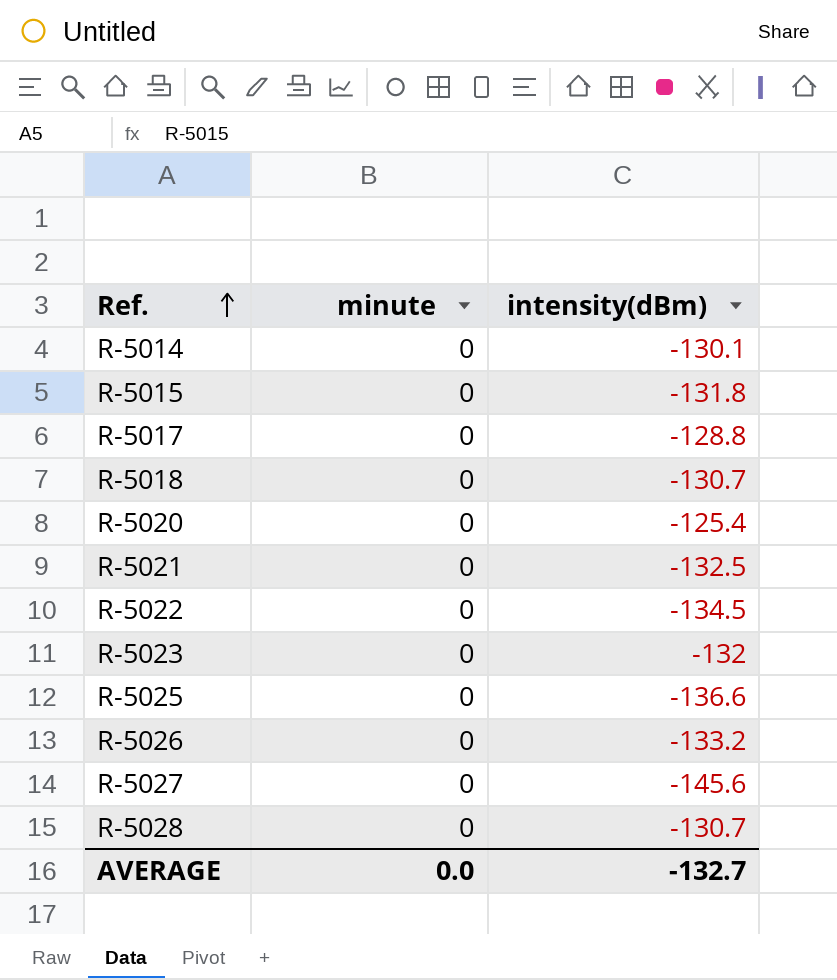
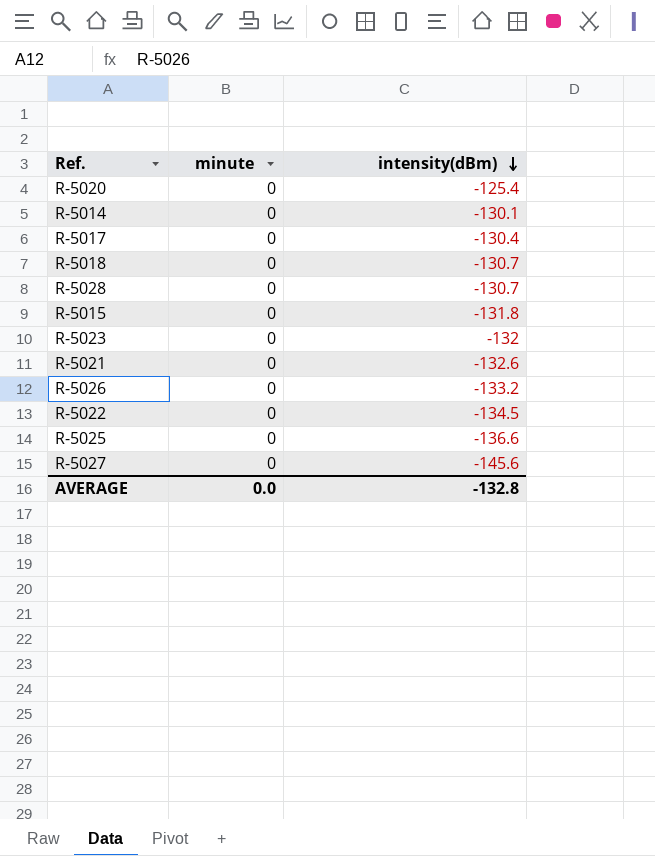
row order: Ref. ascending -> intensity(dBm) descending
R-5017 | intensity(dBm): -128.8 -> -130.4
R-5021 | intensity(dBm): -132.5 -> -132.6
AVERAGE | intensity(dBm): -132.7 -> -132.8

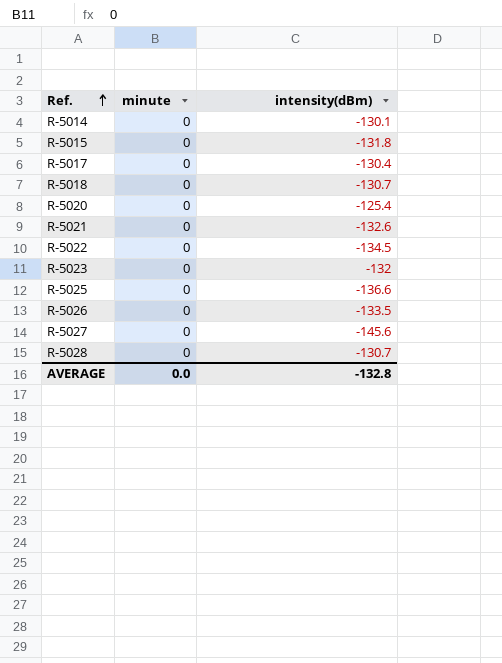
row order: intensity(dBm) descending -> Ref. ascending
R-5026 | intensity(dBm): -133.2 -> -133.5

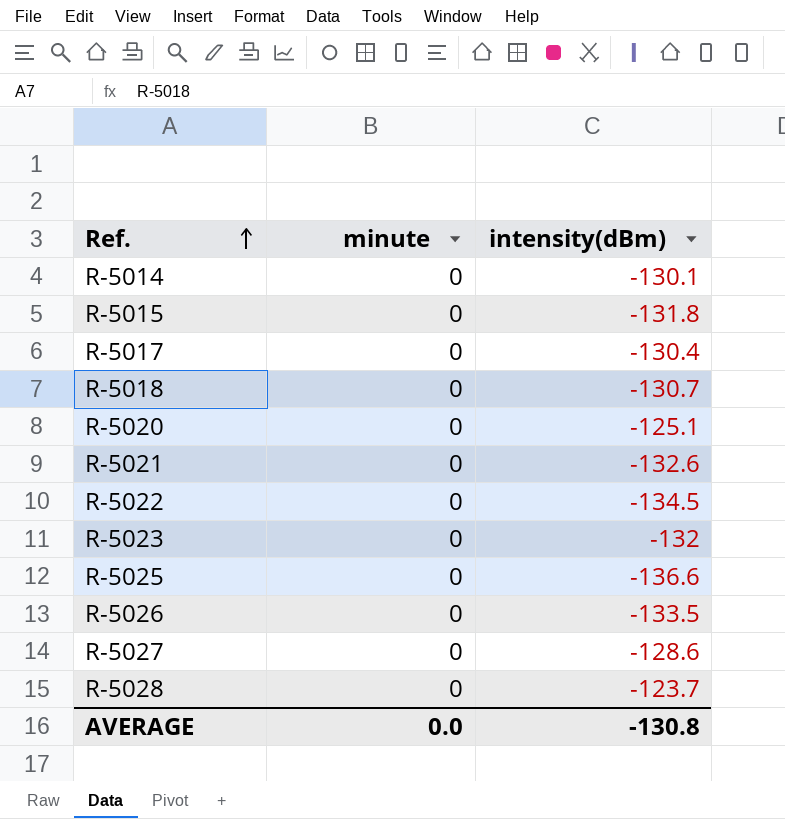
R-5020 | intensity(dBm): -125.4 -> -125.1
R-5027 | intensity(dBm): -145.6 -> -128.6
R-5028 | intensity(dBm): -130.7 -> -123.7
AVERAGE | intensity(dBm): -132.8 -> -130.8

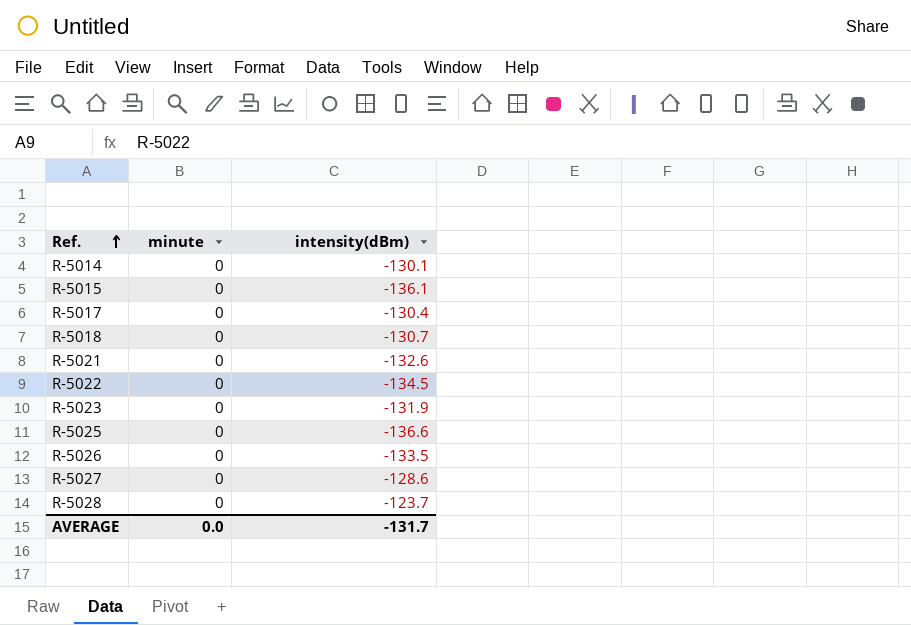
row R-5020: 0 | -125.1 -> none
R-5015 | intensity(dBm): -131.8 -> -136.1
R-5023 | intensity(dBm): -132 -> -131.9
AVERAGE | intensity(dBm): -130.8 -> -131.7

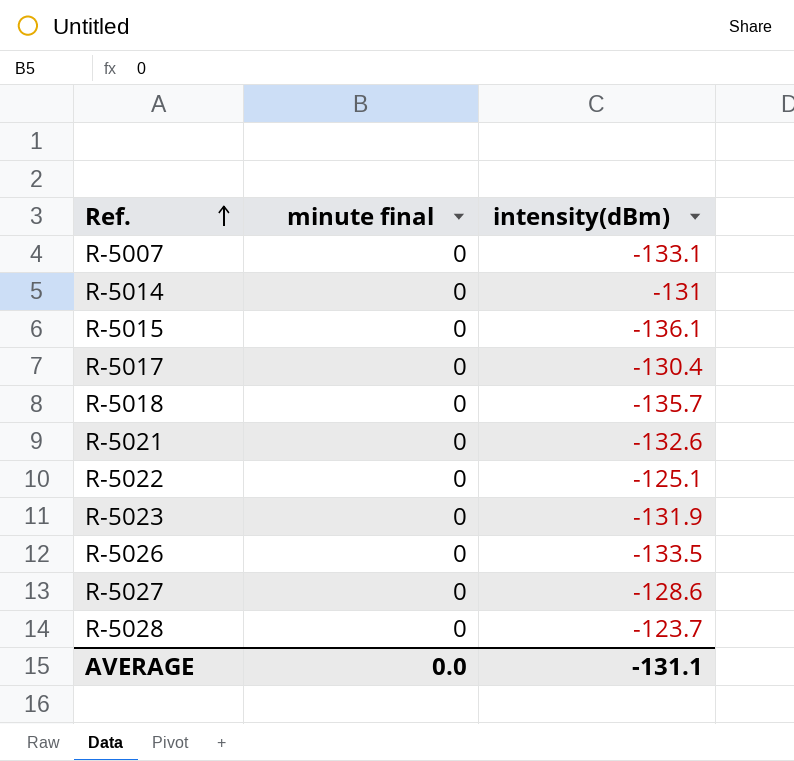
column name: minute -> minute final
row R-5025: 0 | -136.6 -> none
row R-5007: none -> 0 | -133.1
R-5014 | intensity(dBm): -130.1 -> -131
R-5018 | intensity(dBm): -130.7 -> -135.7
R-5022 | intensity(dBm): -134.5 -> -125.1
AVERAGE | intensity(dBm): -131.7 -> -131.1

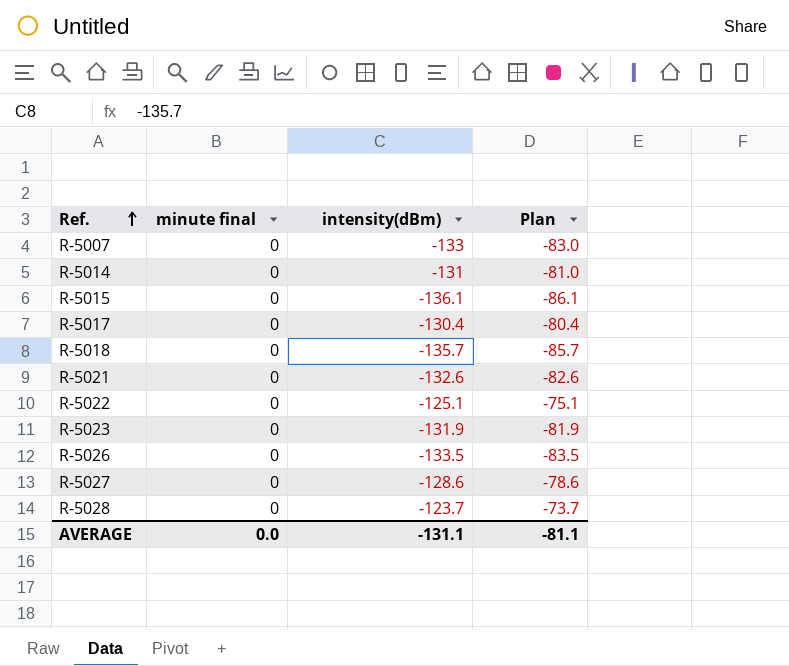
column Plan | formula: none -> [intensity(dBm)] + 50
R-5007 | intensity(dBm): -133.1 -> -133

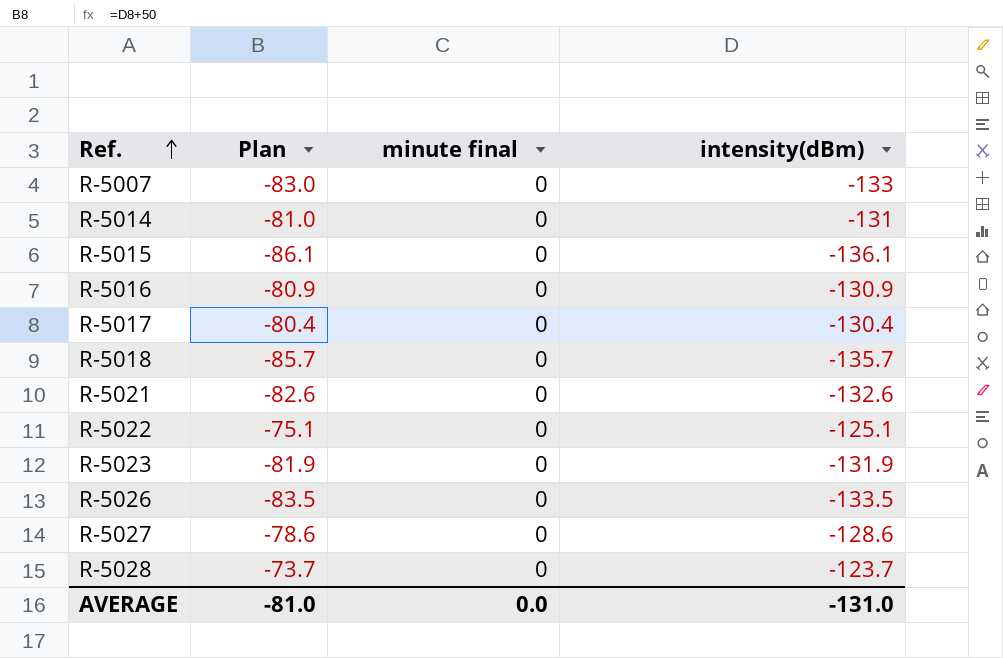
column Plan | position: 4 -> 2
row R-5016: none -> -80.9 | 0 | -130.9
AVERAGE | Plan: -81.1 -> -81.0
AVERAGE | intensity(dBm): -131.1 -> -131.0

